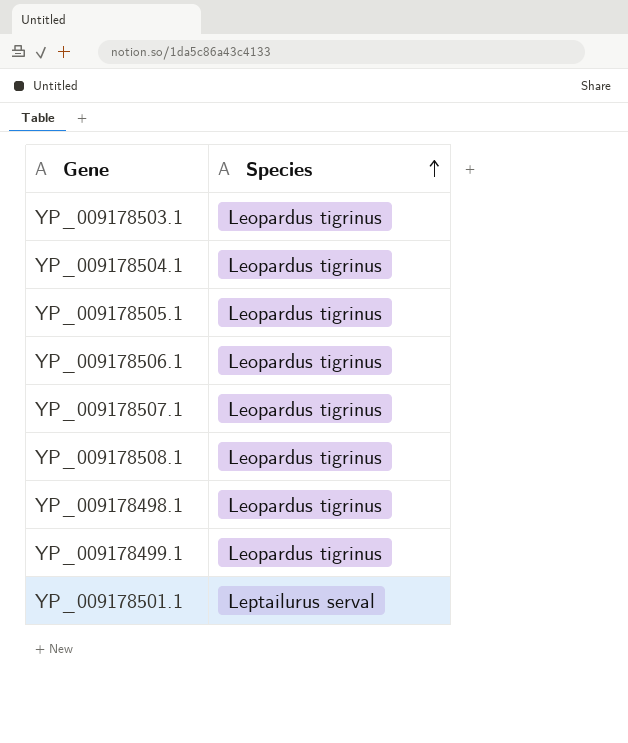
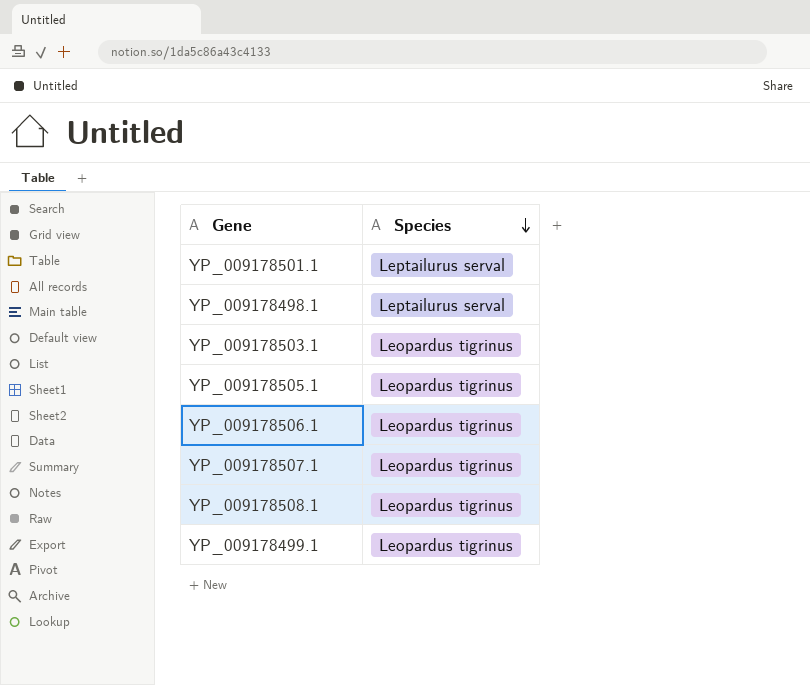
row order: Species ascending -> Species descending
row YP_009178504.1: Leopardus tigrinus -> none
YP_009178498.1 | Species: Leopardus tigrinus -> Leptailurus serval

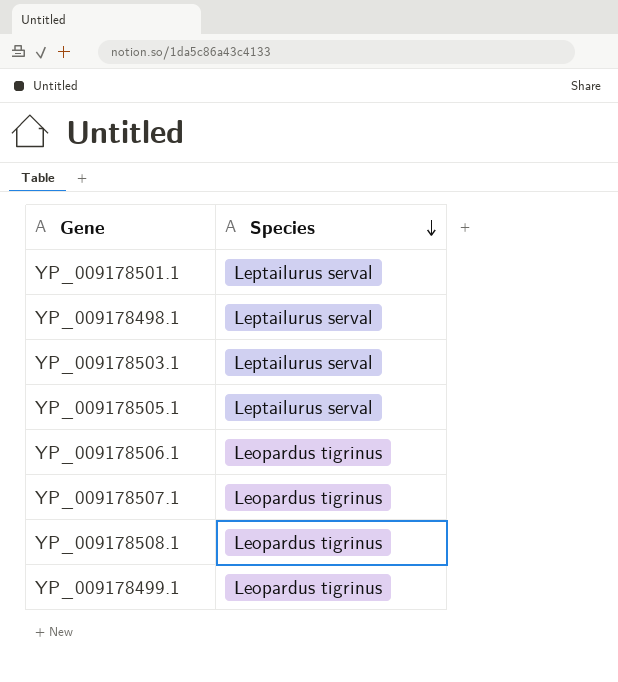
YP_009178503.1 | Species: Leopardus tigrinus -> Leptailurus serval
YP_009178505.1 | Species: Leopardus tigrinus -> Leptailurus serval

